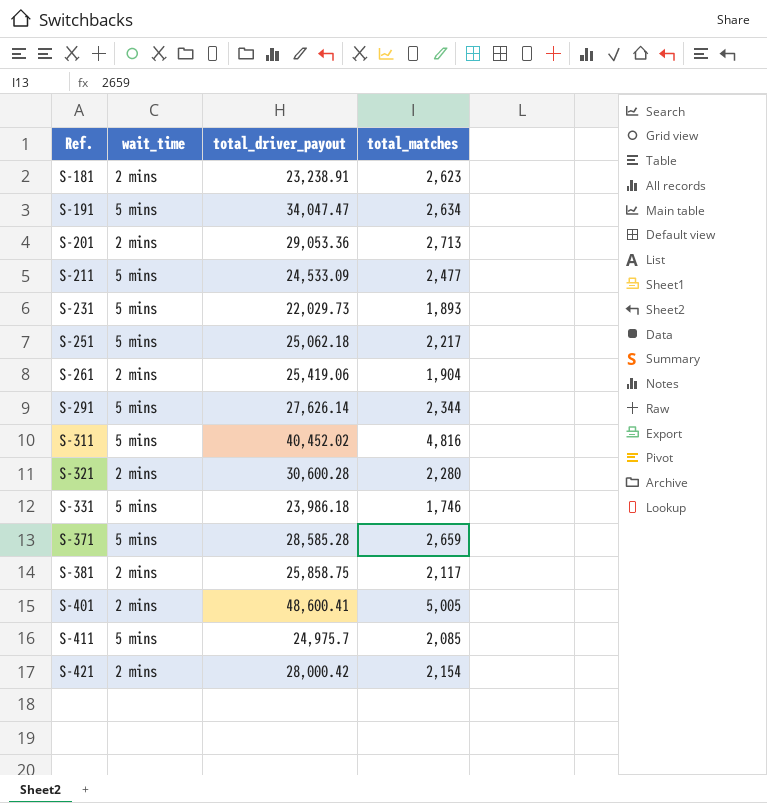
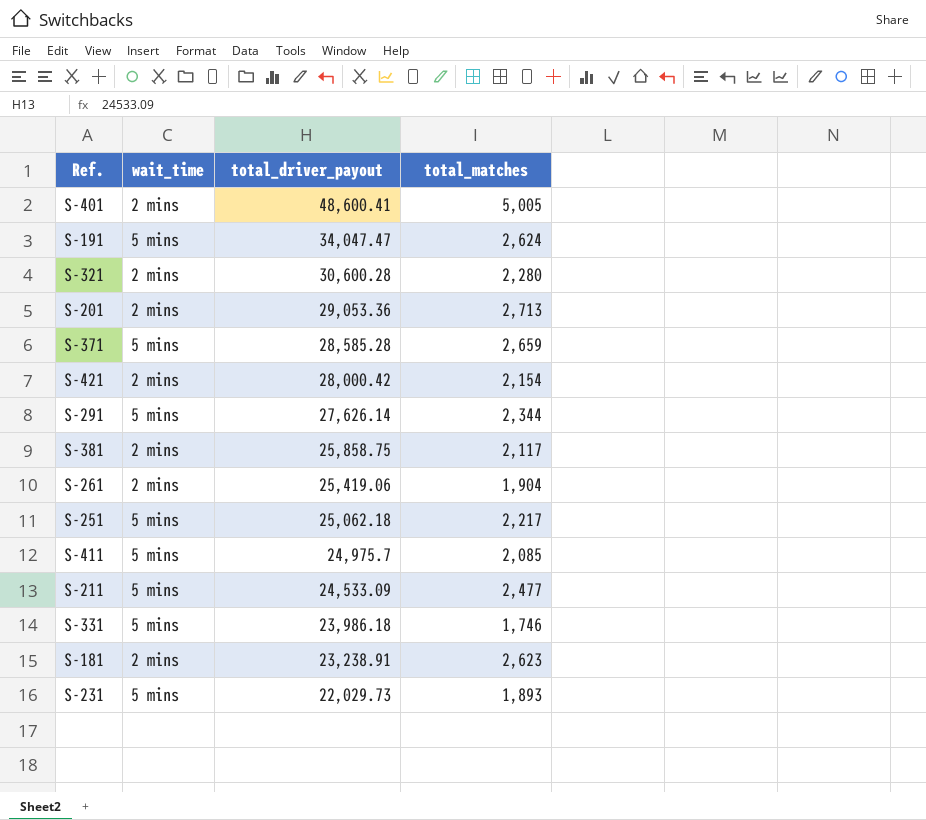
row order: Ref. ascending -> total_driver_payout descending
row S-311: 5 mins | 40,452.02 | 4,816 -> none
S-191 | total_matches: 2,634 -> 2,624

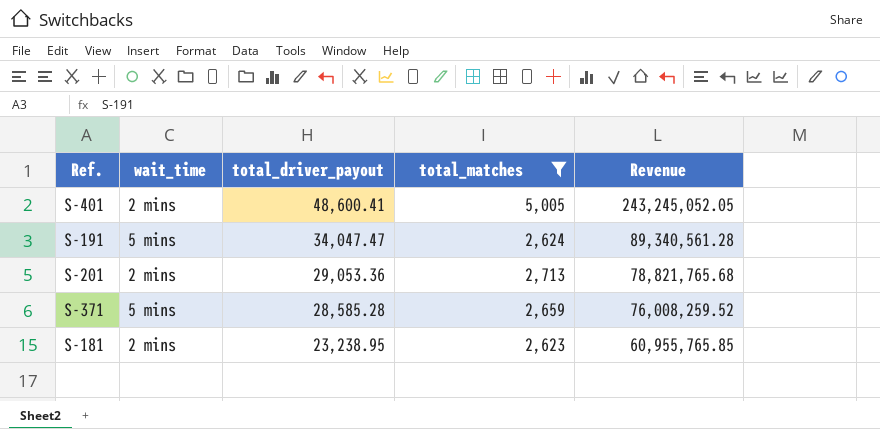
filter: none -> total_matches >= 2,623
column Revenue | formula: none -> [total_driver_payout] * [total_matches]
S-181 | total_driver_payout: 23,238.91 -> 23,238.95

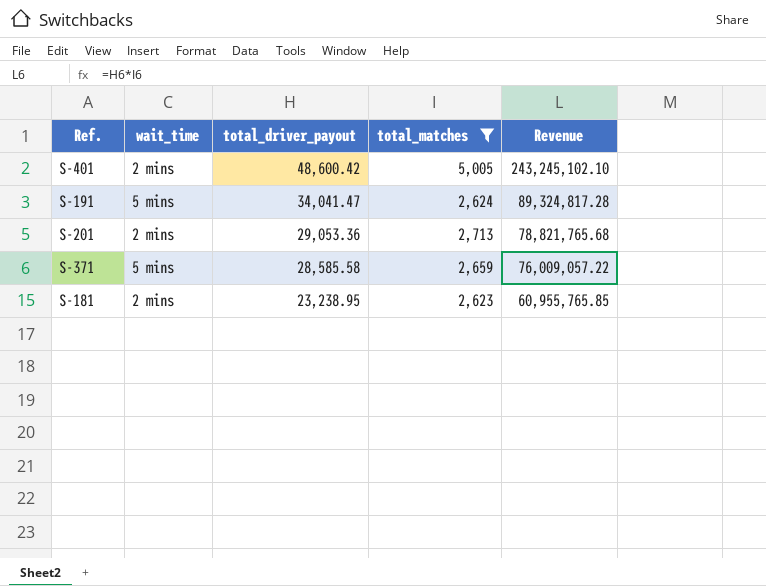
S-401 | total_driver_payout: 48,600.41 -> 48,600.42
S-401 | Revenue: 243,245,052.05 -> 243,245,102.10
S-191 | total_driver_payout: 34,047.47 -> 34,041.47
S-191 | Revenue: 89,340,561.28 -> 89,324,817.28
S-371 | total_driver_payout: 28,585.28 -> 28,585.58
S-371 | Revenue: 76,008,259.52 -> 76,009,057.22

